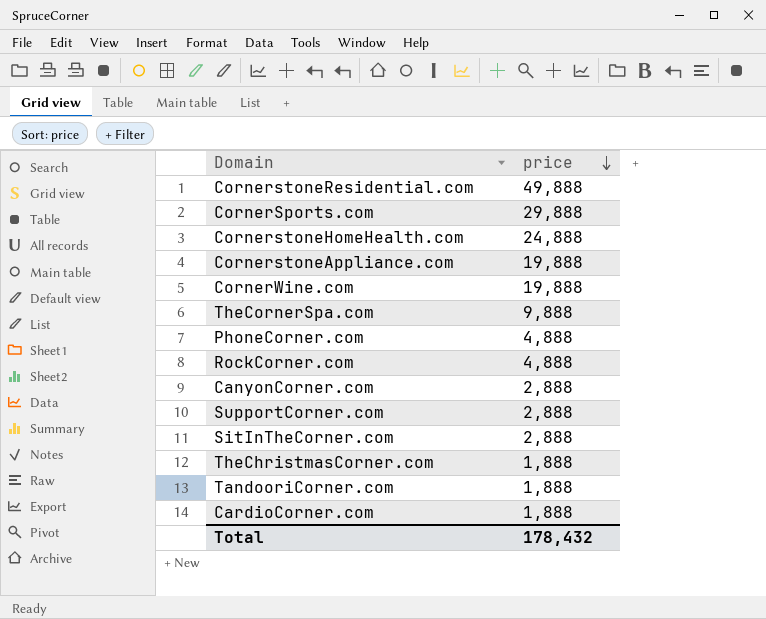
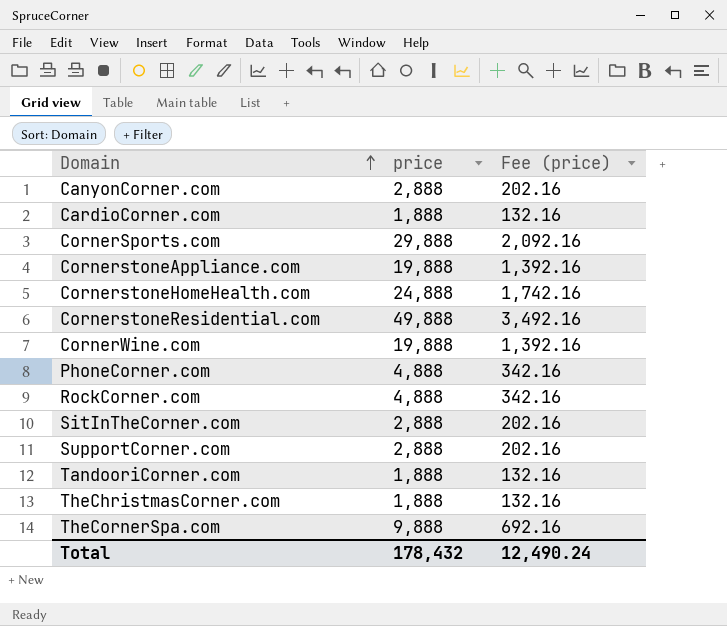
row order: price descending -> Domain ascending
column Fee (price) | formula: none -> [price] * 0.07

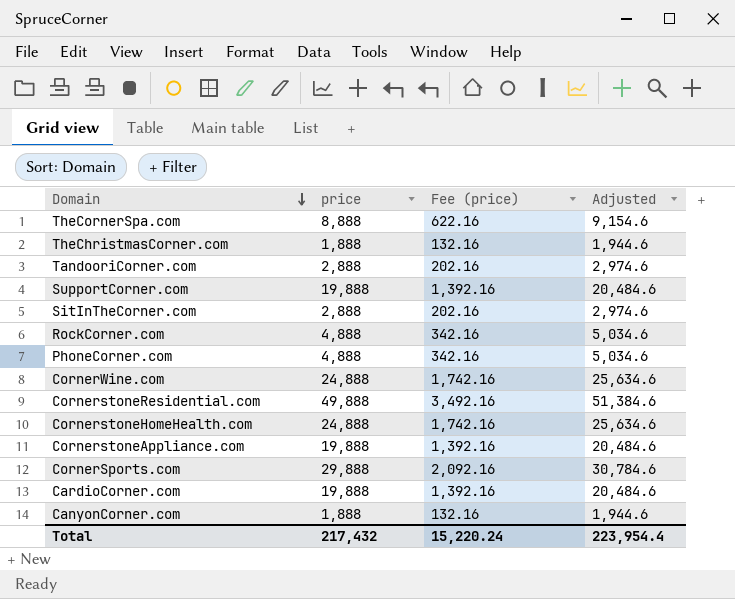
row order: Domain ascending -> Domain descending
column Adjusted | formula: none -> [price] * 1.03
TheCornerSpa.com | price: 9,888 -> 8,888
TheCornerSpa.com | Fee (price): 692.16 -> 622.16
TandooriCorner.com | price: 1,888 -> 2,888
TandooriCorner.com | Fee (price): 132.16 -> 202.16
SupportCorner.com | price: 2,888 -> 19,888
SupportCorner.com | Fee (price): 202.16 -> 1,392.16
CornerWine.com | price: 19,888 -> 24,888
CornerWine.com | Fee (price): 1,392.16 -> 1,742.16
CardioCorner.com | price: 1,888 -> 19,888
CardioCorner.com | Fee (price): 132.16 -> 1,392.16
CanyonCorner.com | price: 2,888 -> 1,888
CanyonCorner.com | Fee (price): 202.16 -> 132.16
Total | price: 178,432 -> 217,432
Total | Fee (price): 12,490.24 -> 15,220.24

